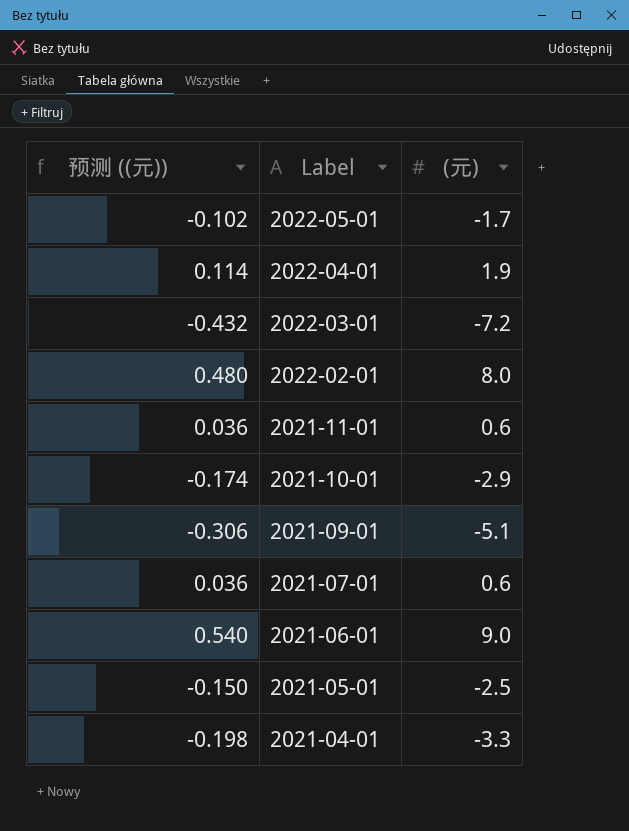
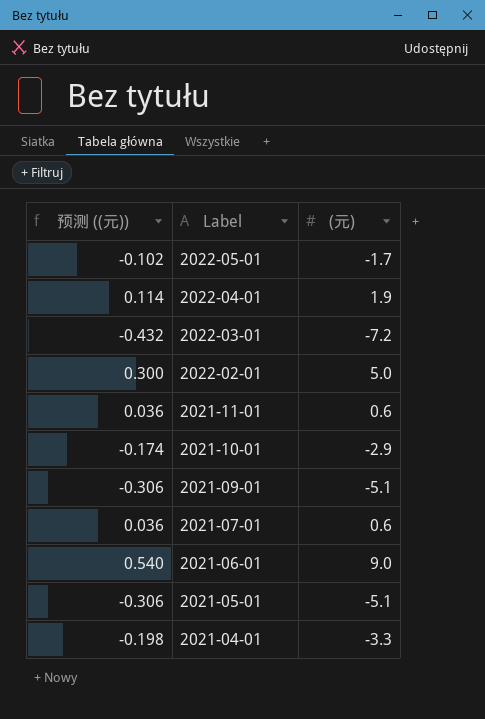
2022-02-01 | 预测 ((元)): 0.480 -> 0.300
2022-02-01 | (元): 8.0 -> 5.0
2021-05-01 | 预测 ((元)): -0.150 -> -0.306
2021-05-01 | (元): -2.5 -> -5.1

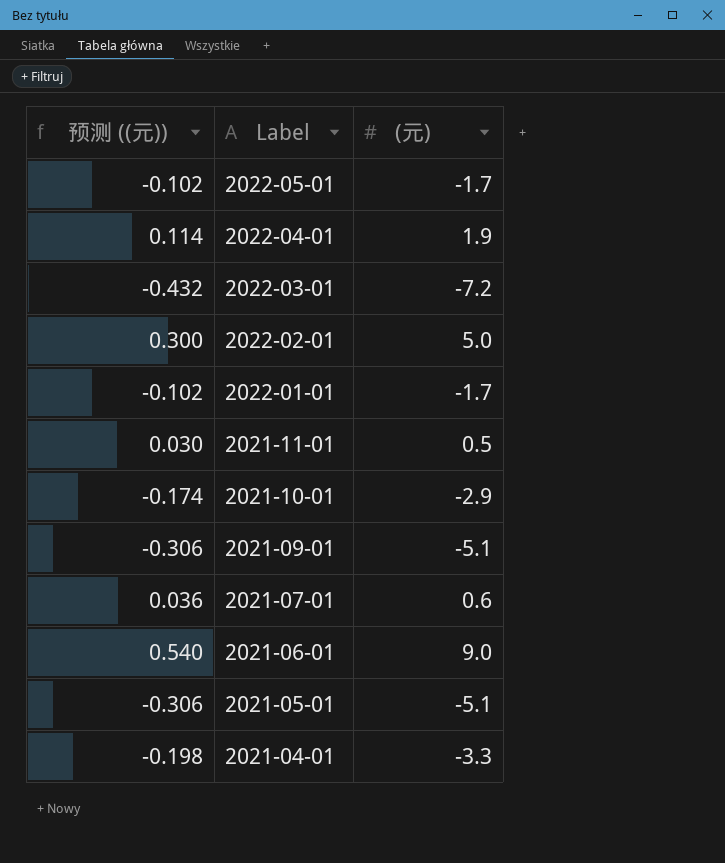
row 2022-01-01: none -> -0.102 | -1.7
2021-11-01 | 预测 ((元)): 0.036 -> 0.030
2021-11-01 | (元): 0.6 -> 0.5

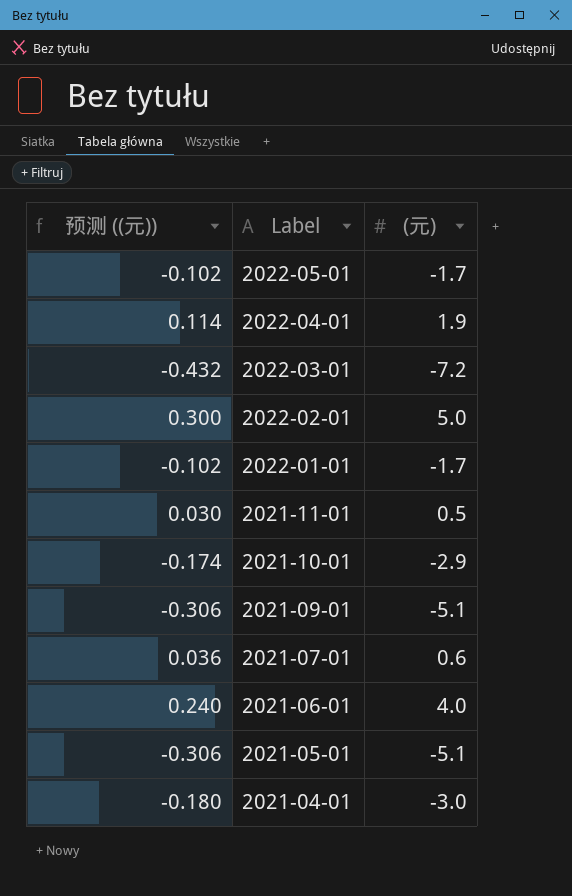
2021-06-01 | 预测 ((元)): 0.540 -> 0.240
2021-06-01 | (元): 9.0 -> 4.0
2021-04-01 | 预测 ((元)): -0.198 -> -0.180
2021-04-01 | (元): -3.3 -> -3.0

